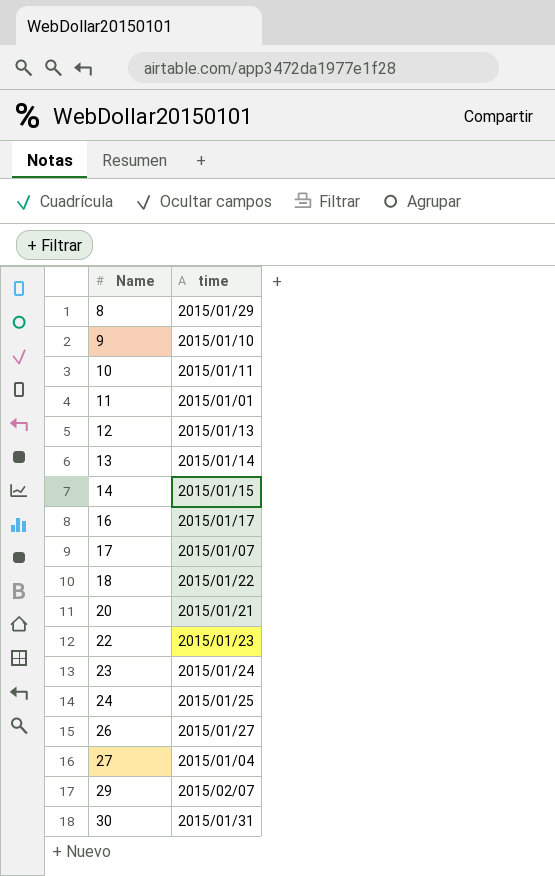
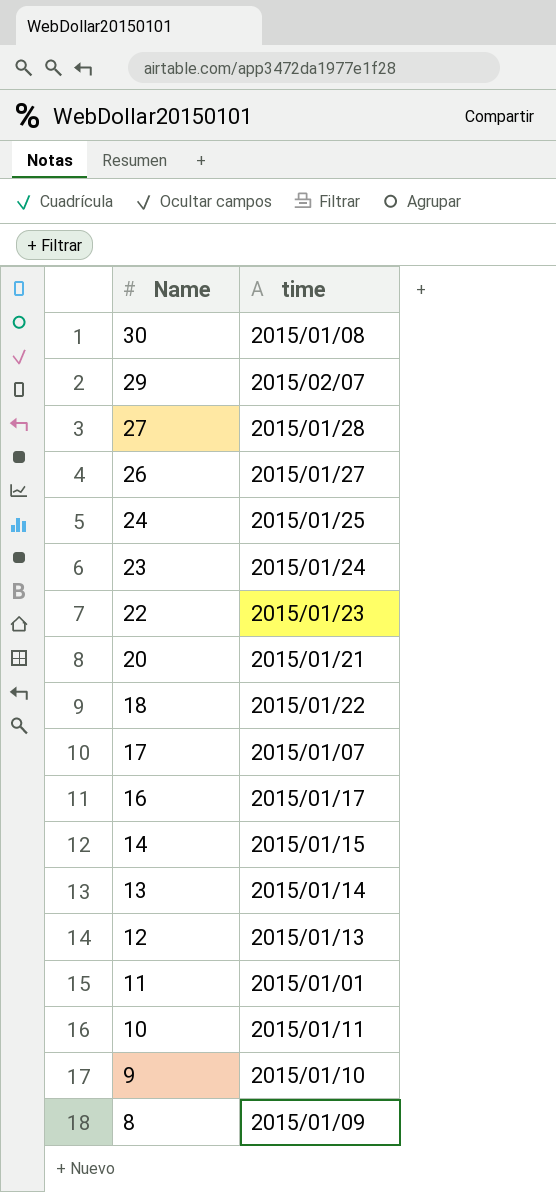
row order: Name ascending -> Name descending
30 | time: 2015/01/31 -> 2015/01/08
27 | time: 2015/01/04 -> 2015/01/28
8 | time: 2015/01/29 -> 2015/01/09

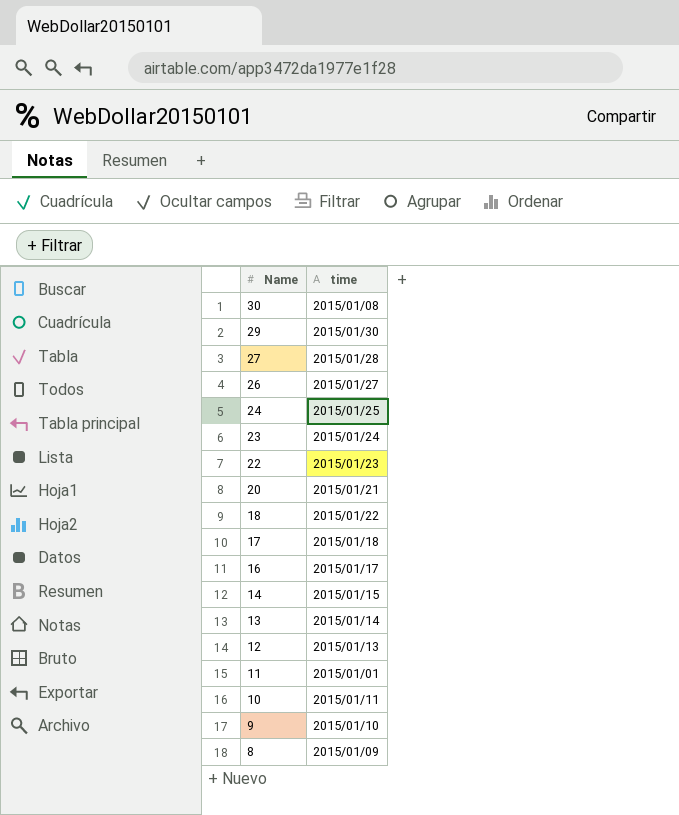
29 | time: 2015/02/07 -> 2015/01/30
17 | time: 2015/01/07 -> 2015/01/18

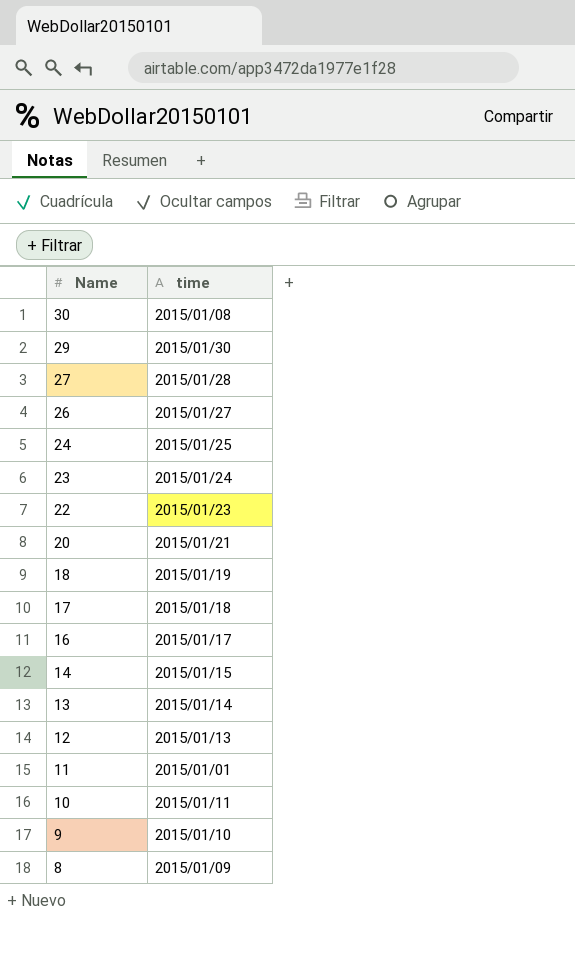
18 | time: 2015/01/22 -> 2015/01/19

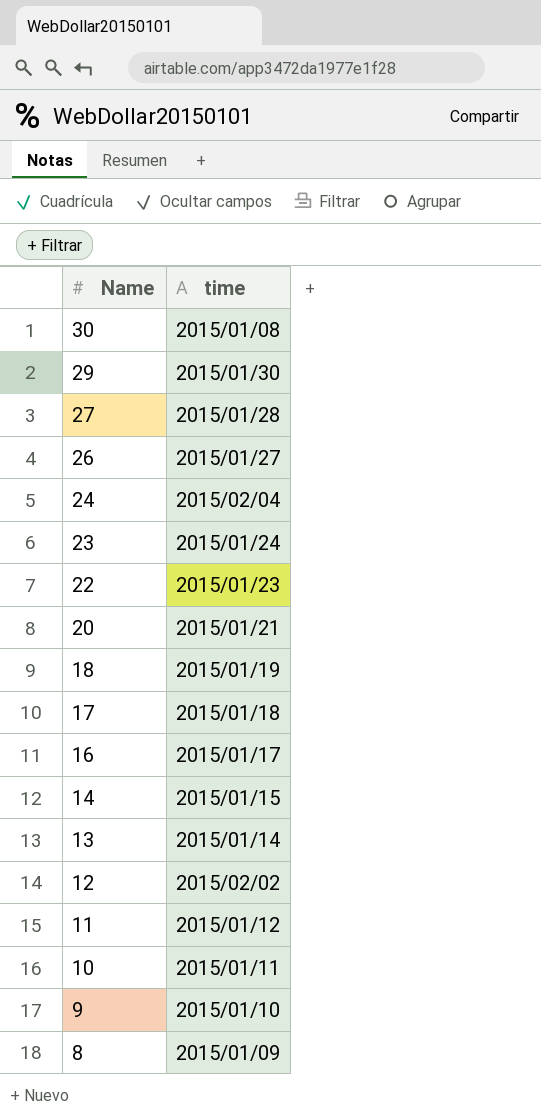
24 | time: 2015/01/25 -> 2015/02/04
12 | time: 2015/01/13 -> 2015/02/02
11 | time: 2015/01/01 -> 2015/01/12

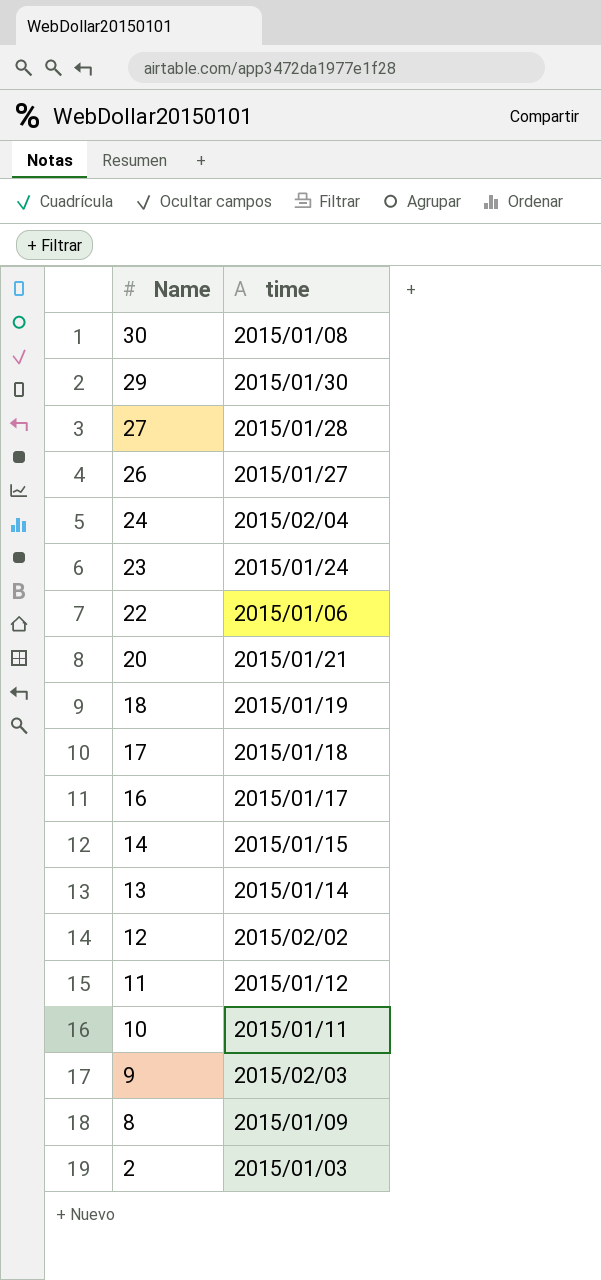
22 | time: 2015/01/23 -> 2015/01/06
9 | time: 2015/01/10 -> 2015/02/03
row 2: none -> 2015/01/03

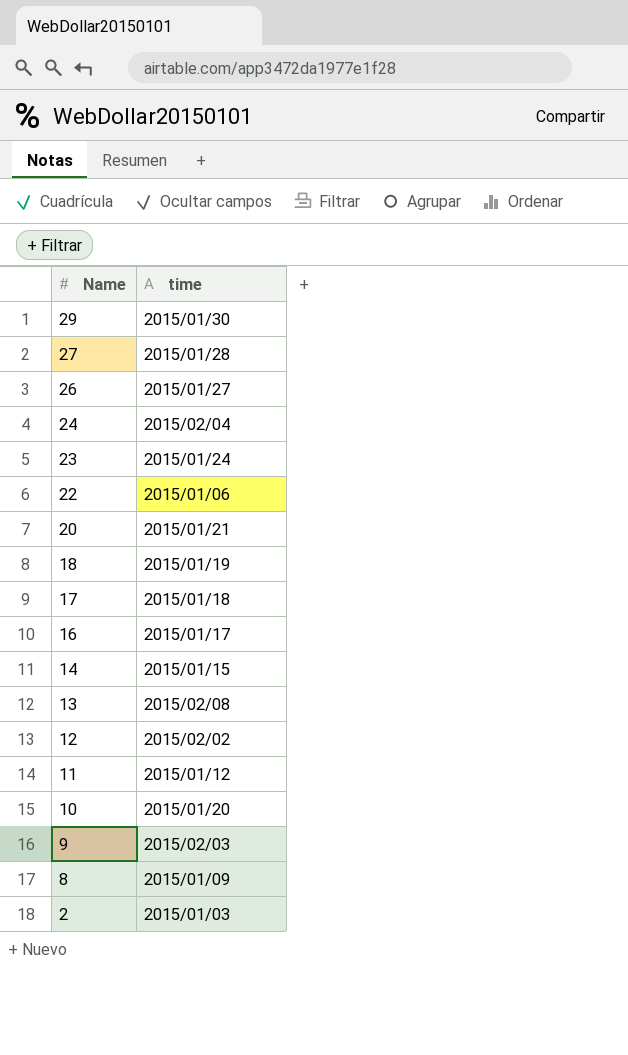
row 30: 2015/01/08 -> none
13 | time: 2015/01/14 -> 2015/02/08
10 | time: 2015/01/11 -> 2015/01/20

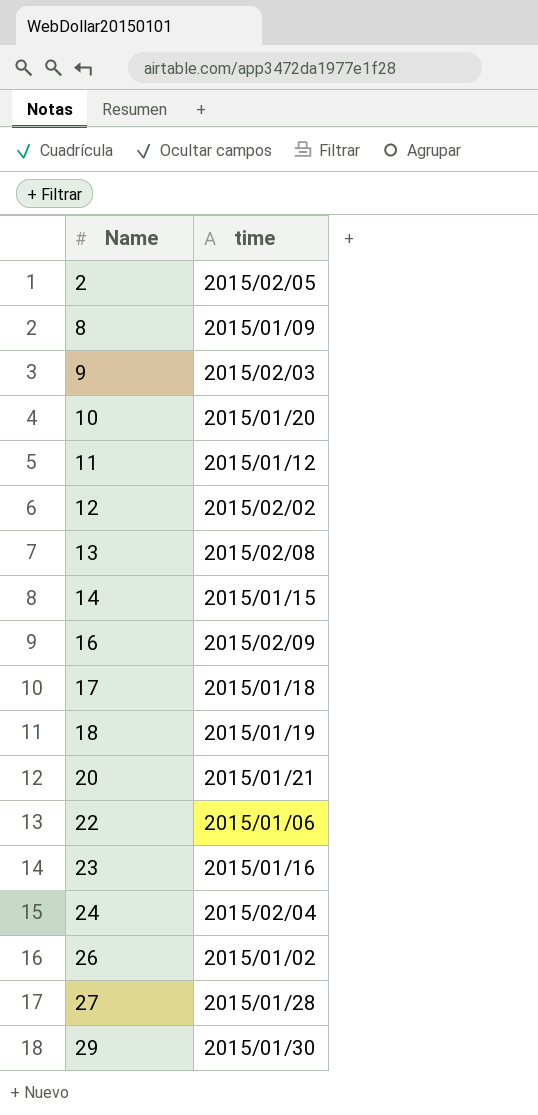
row order: Name descending -> Name ascending
2 | time: 2015/01/03 -> 2015/02/05
16 | time: 2015/01/17 -> 2015/02/09
23 | time: 2015/01/24 -> 2015/01/16
26 | time: 2015/01/27 -> 2015/01/02

